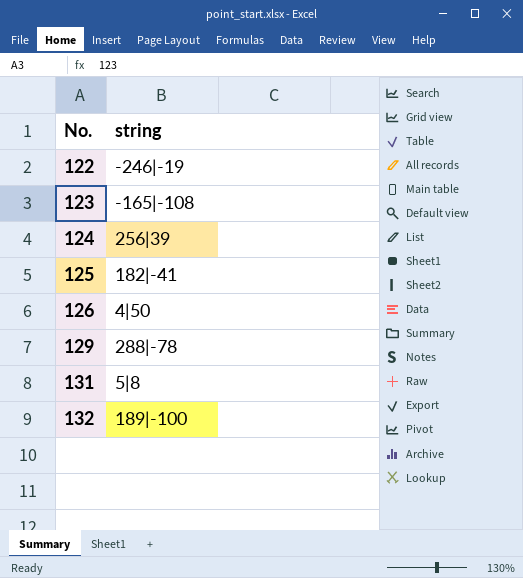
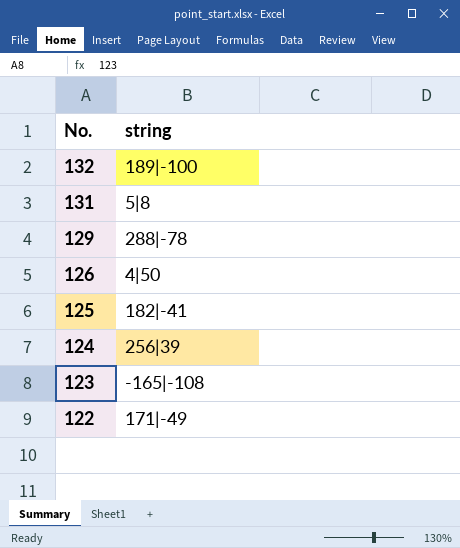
row order: No. ascending -> No. descending
122 | string: -246|-19 -> 171|-49

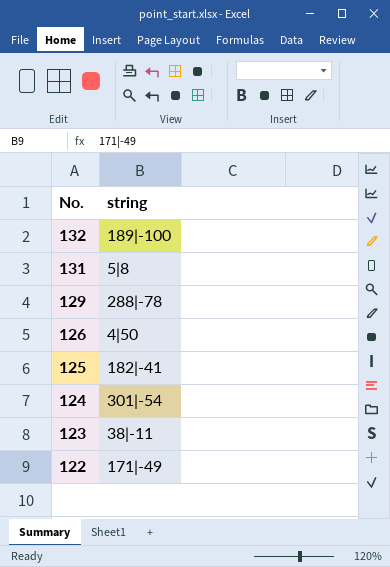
124 | string: 256|39 -> 301|-54
123 | string: -165|-108 -> 38|-11

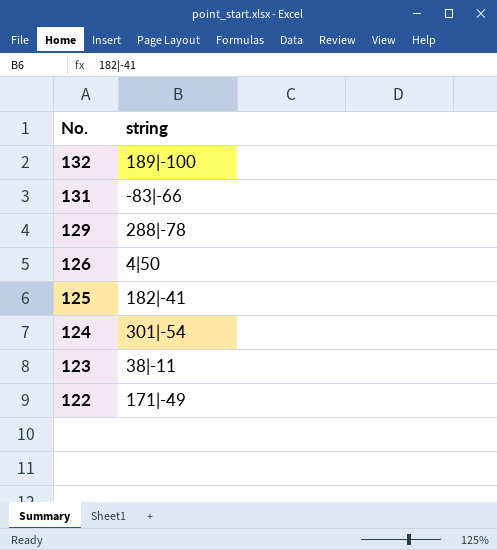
131 | string: 5|8 -> -83|-66

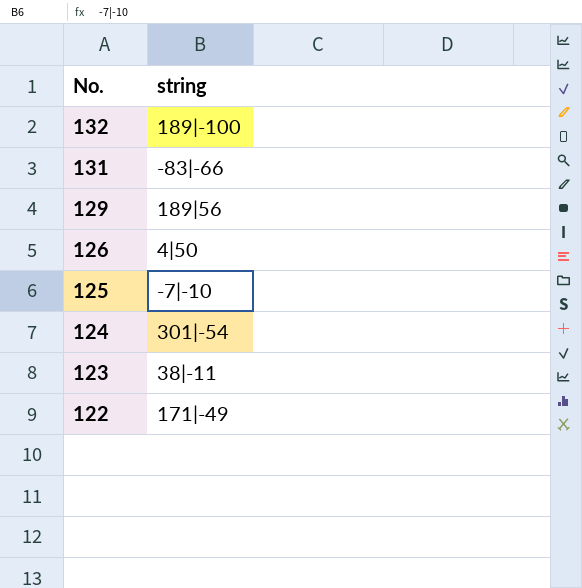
129 | string: 288|-78 -> 189|56
125 | string: 182|-41 -> -7|-10

